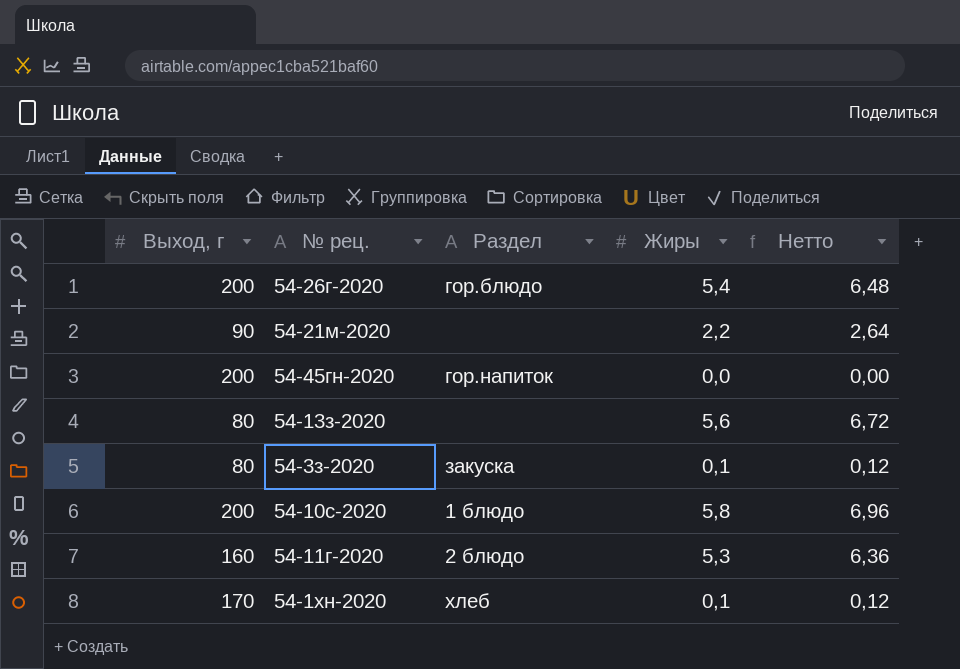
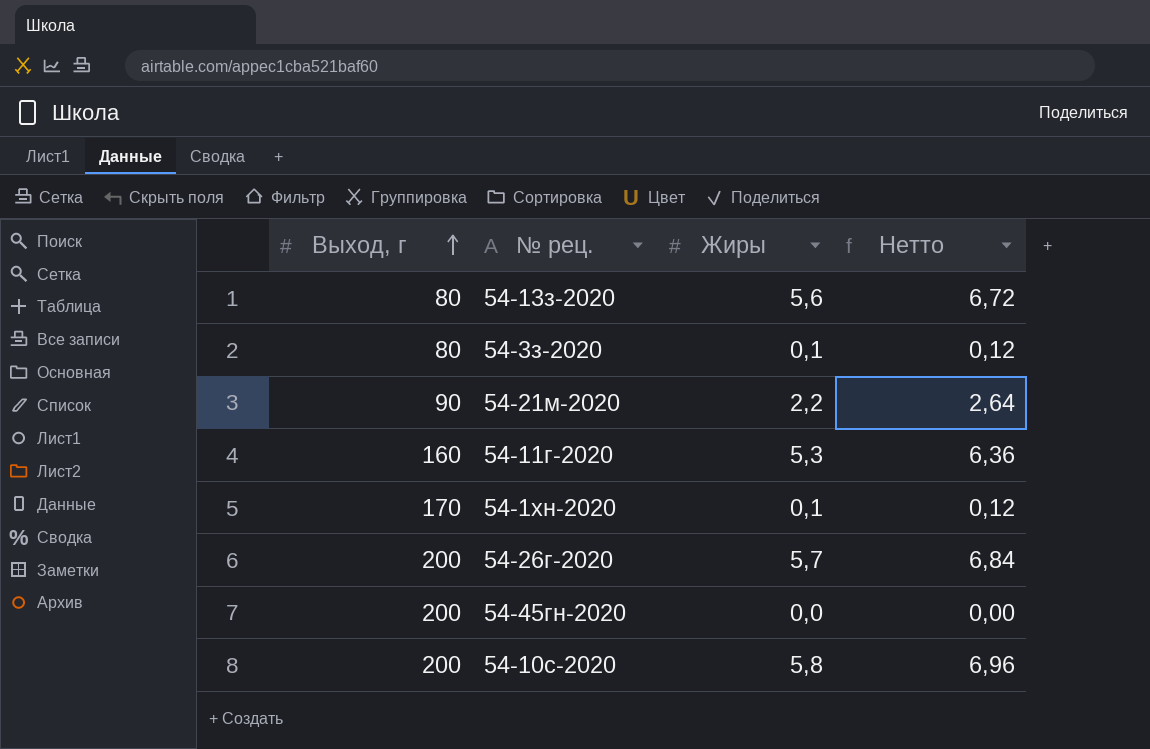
row order: none -> Выход, г ascending
column Раздел | position: 3 -> none
54-26г-2020 | Жиры: 5,4 -> 5,7
54-26г-2020 | Нетто: 6,48 -> 6,84

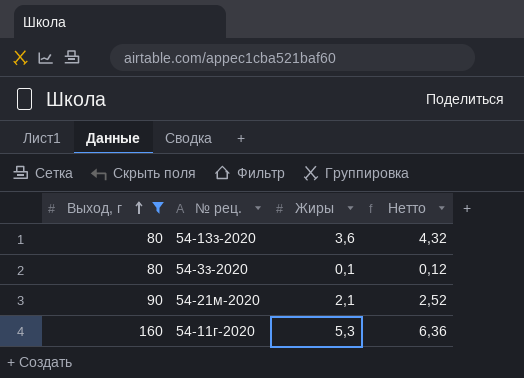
filter: none -> Выход, г <= 160
54-13з-2020 | Жиры: 5,6 -> 3,6
54-13з-2020 | Нетто: 6,72 -> 4,32
54-21м-2020 | Жиры: 2,2 -> 2,1
54-21м-2020 | Нетто: 2,64 -> 2,52

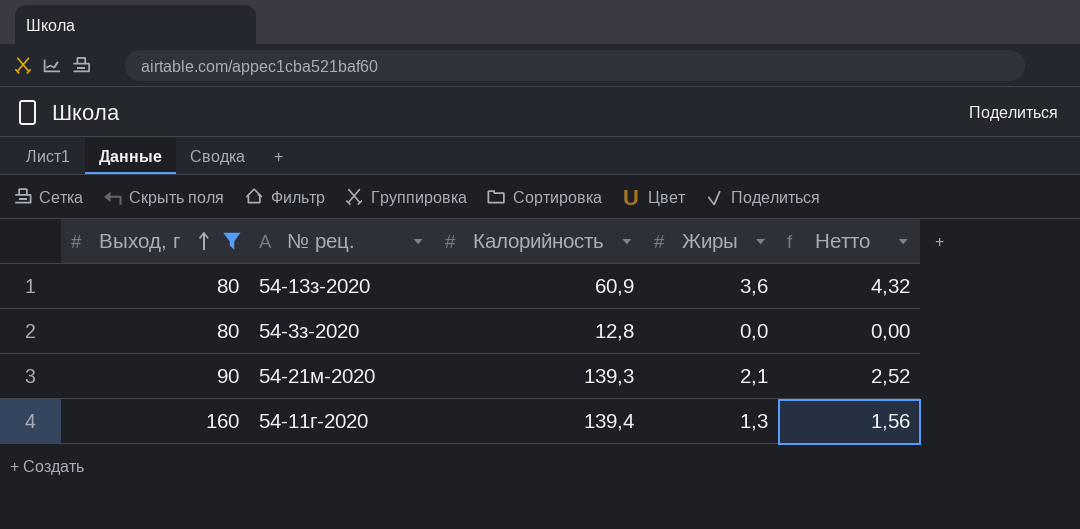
column Калорийность | position: none -> 3
54-3з-2020 | Жиры: 0,1 -> 0,0
54-3з-2020 | Нетто: 0,12 -> 0,00
54-11г-2020 | Жиры: 5,3 -> 1,3
54-11г-2020 | Нетто: 6,36 -> 1,56

